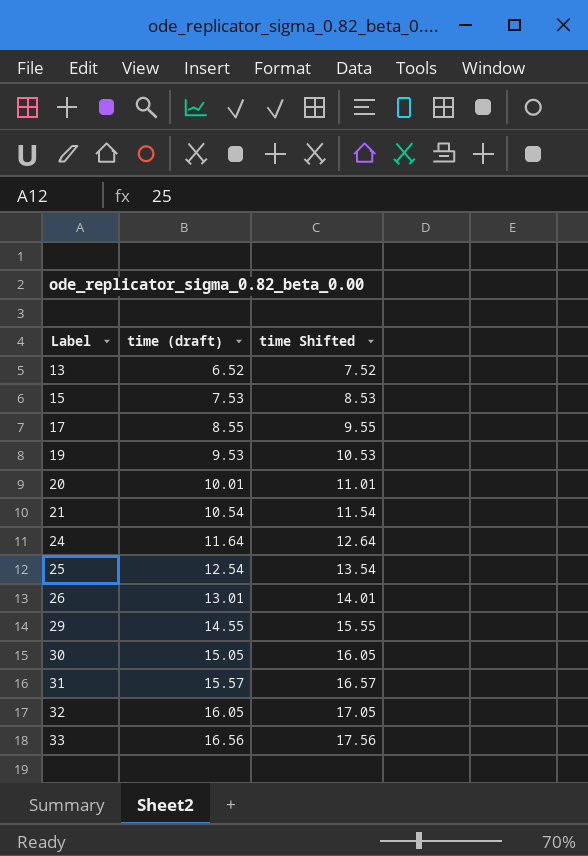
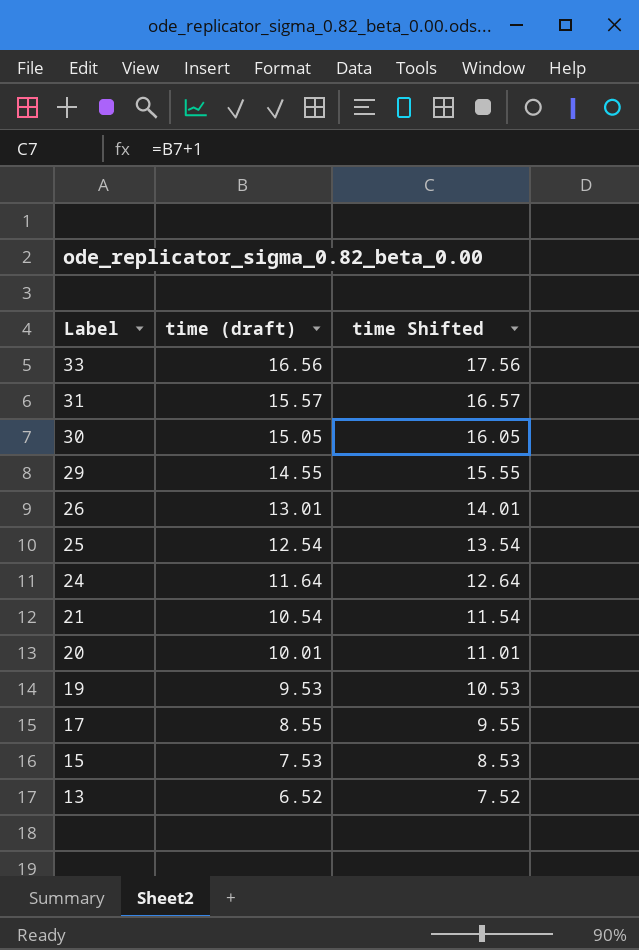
row order: Label ascending -> Label descending
row 32: 16.05 | 17.05 -> none

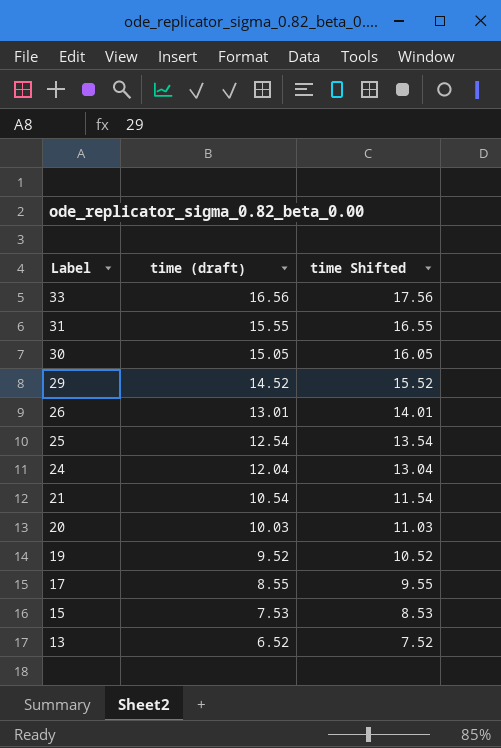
31 | time (draft): 15.57 -> 15.55
31 | time Shifted: 16.57 -> 16.55
29 | time (draft): 14.55 -> 14.52
29 | time Shifted: 15.55 -> 15.52
24 | time (draft): 11.64 -> 12.04
24 | time Shifted: 12.64 -> 13.04
20 | time (draft): 10.01 -> 10.03
20 | time Shifted: 11.01 -> 11.03
19 | time (draft): 9.53 -> 9.52
19 | time Shifted: 10.53 -> 10.52

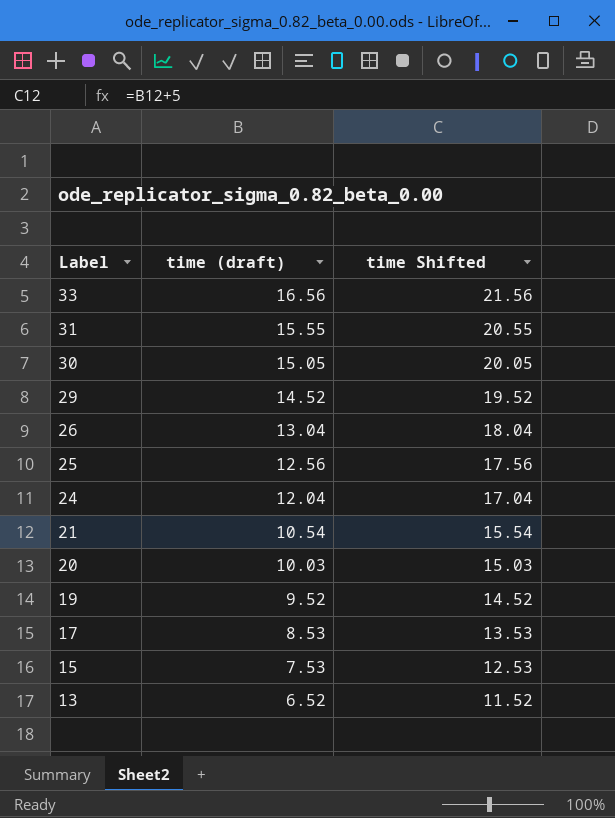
column time Shifted | formula: [time (draft)] + 1 -> [time (draft)] + 5
26 | time (draft): 13.01 -> 13.04
25 | time (draft): 12.54 -> 12.56
17 | time (draft): 8.55 -> 8.53

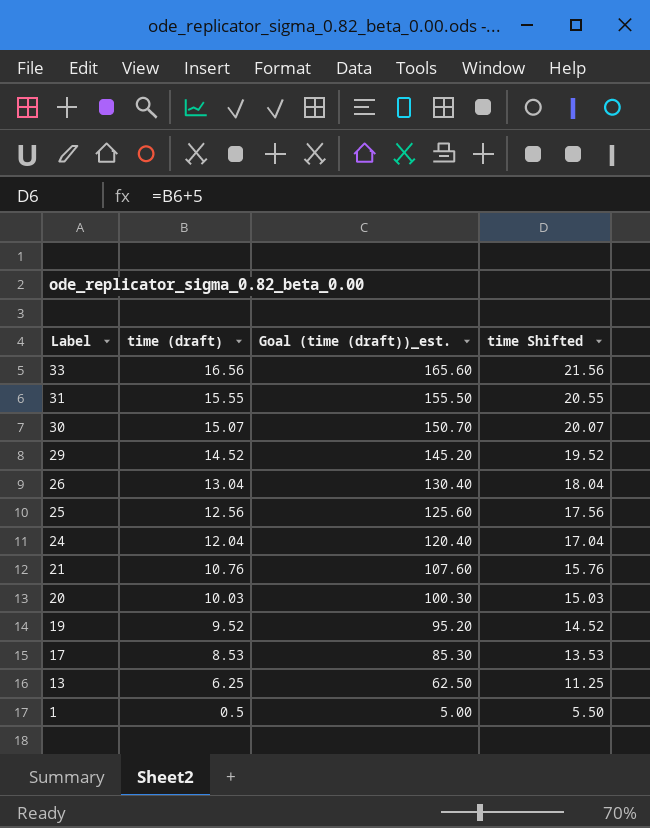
column Goal (time (draft))_est. | formula: none -> [time (draft)] * 10
row 15: 7.53 | 12.53 -> none
30 | time (draft): 15.05 -> 15.07
30 | time Shifted: 20.05 -> 20.07
21 | time (draft): 10.54 -> 10.76
21 | time Shifted: 15.54 -> 15.76
13 | time (draft): 6.52 -> 6.25
13 | time Shifted: 11.52 -> 11.25
row 1: none -> 0.5 | 5.00 | 5.50

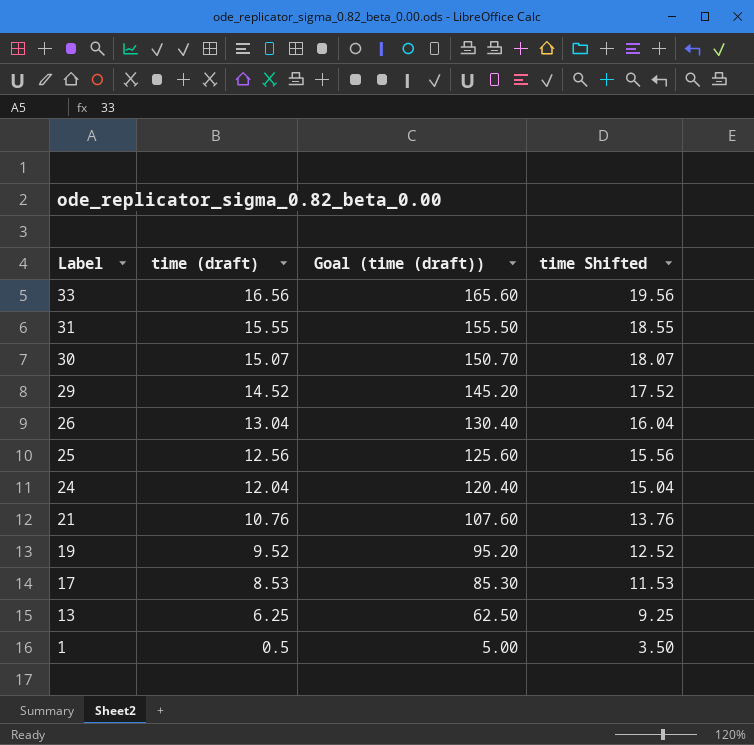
column name: Goal (time (draft))_est. -> Goal (time (draft))
column time Shifted | formula: [time (draft)] + 5 -> [time (draft)] + 3
row 20: 10.03 | 100.30 | 15.03 -> none

